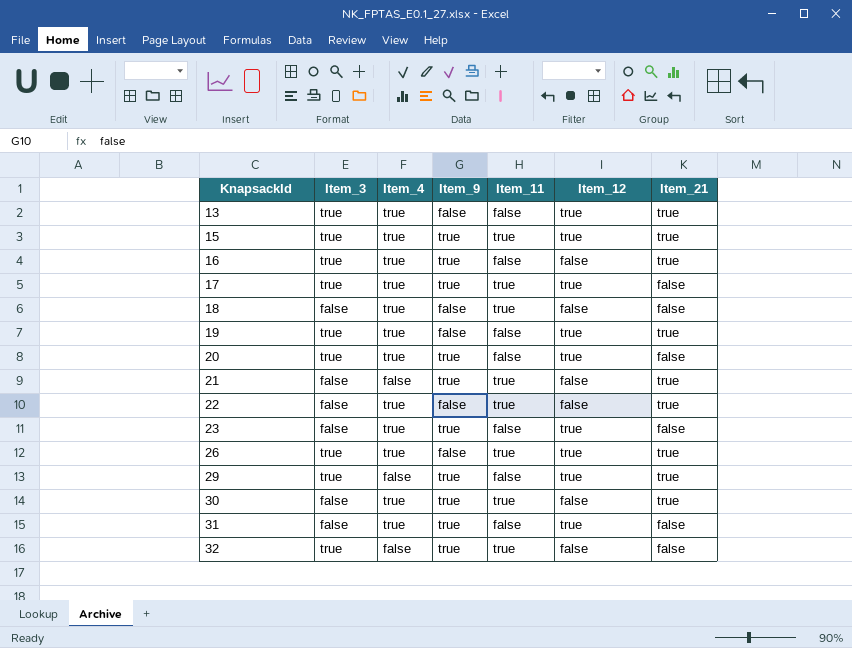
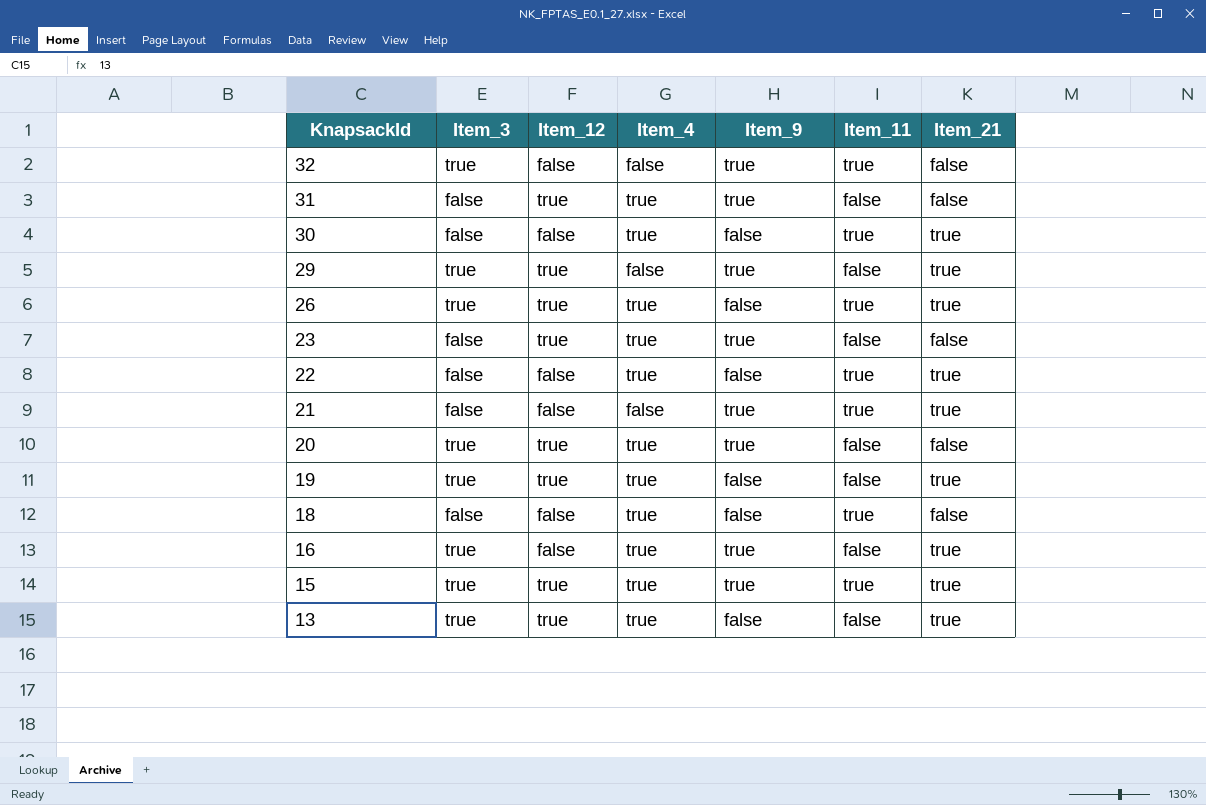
row order: KnapsackId ascending -> KnapsackId descending
column Item_12 | position: 6 -> 3
row 17: true | true | true | true | true | false -> none
30 | Item_9: true -> false

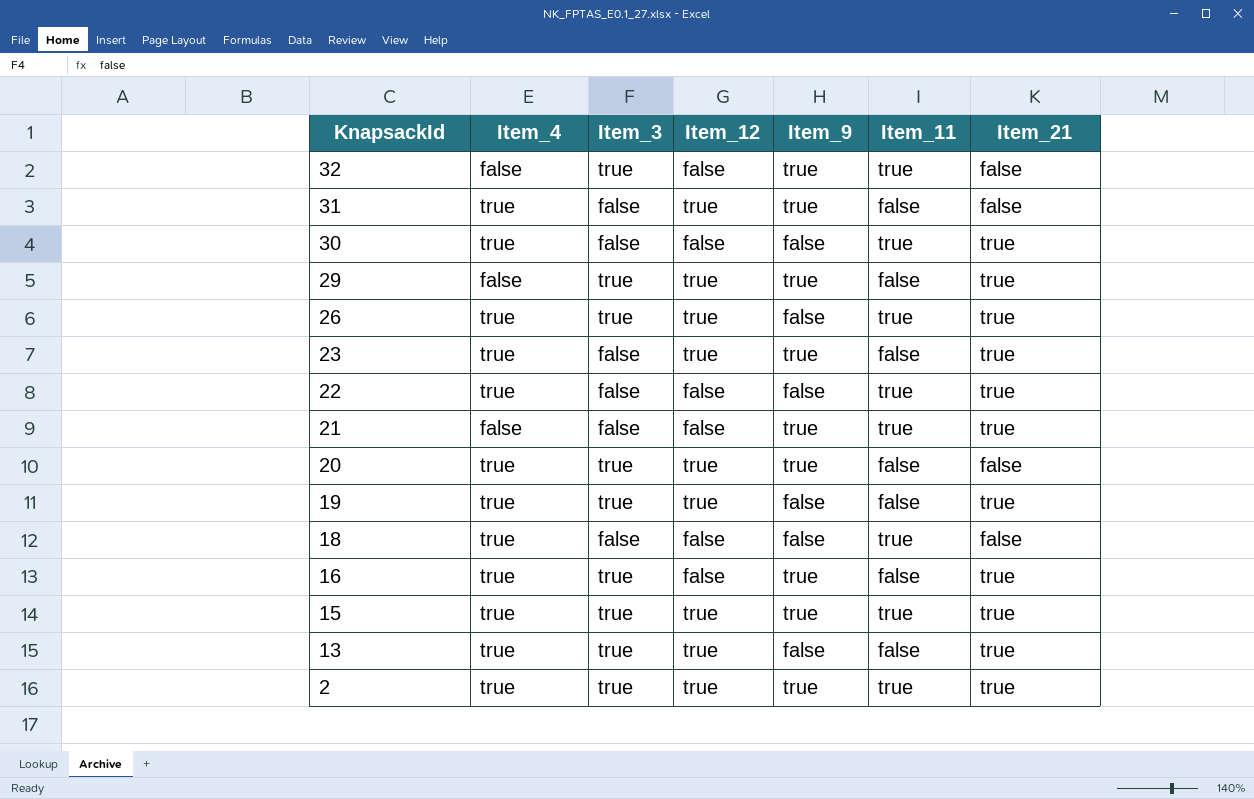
column Item_4 | position: 4 -> 2
23 | Item_21: false -> true
row 2: none -> true | true | true | true | true | true

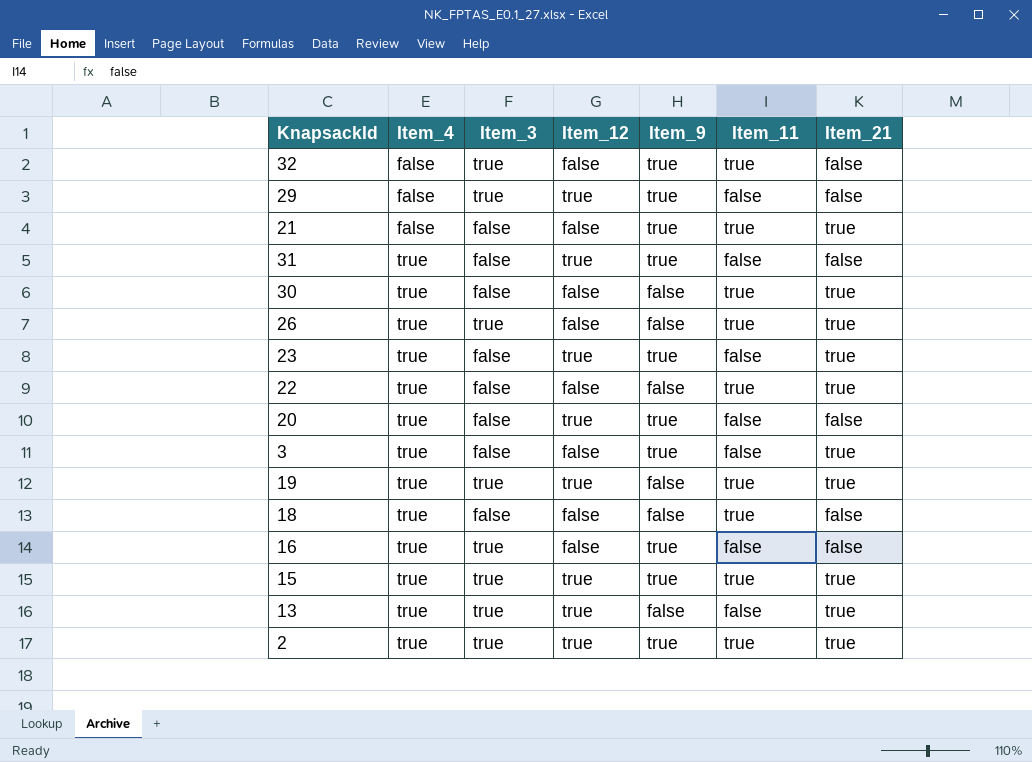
row order: KnapsackId descending -> Item_4 ascending
29 | Item_21: true -> false
26 | Item_12: true -> false
20 | Item_3: true -> false
row 3: none -> true | false | false | true | false | true
19 | Item_11: false -> true
16 | Item_21: true -> false

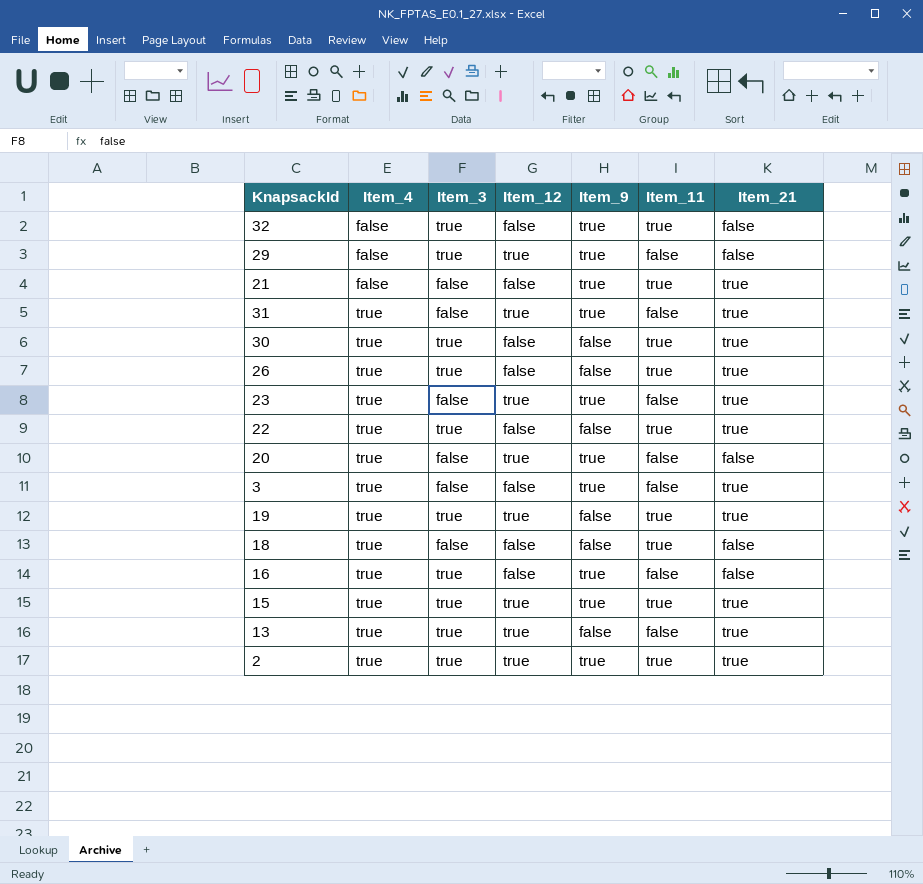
31 | Item_21: false -> true
30 | Item_3: false -> true
22 | Item_3: false -> true

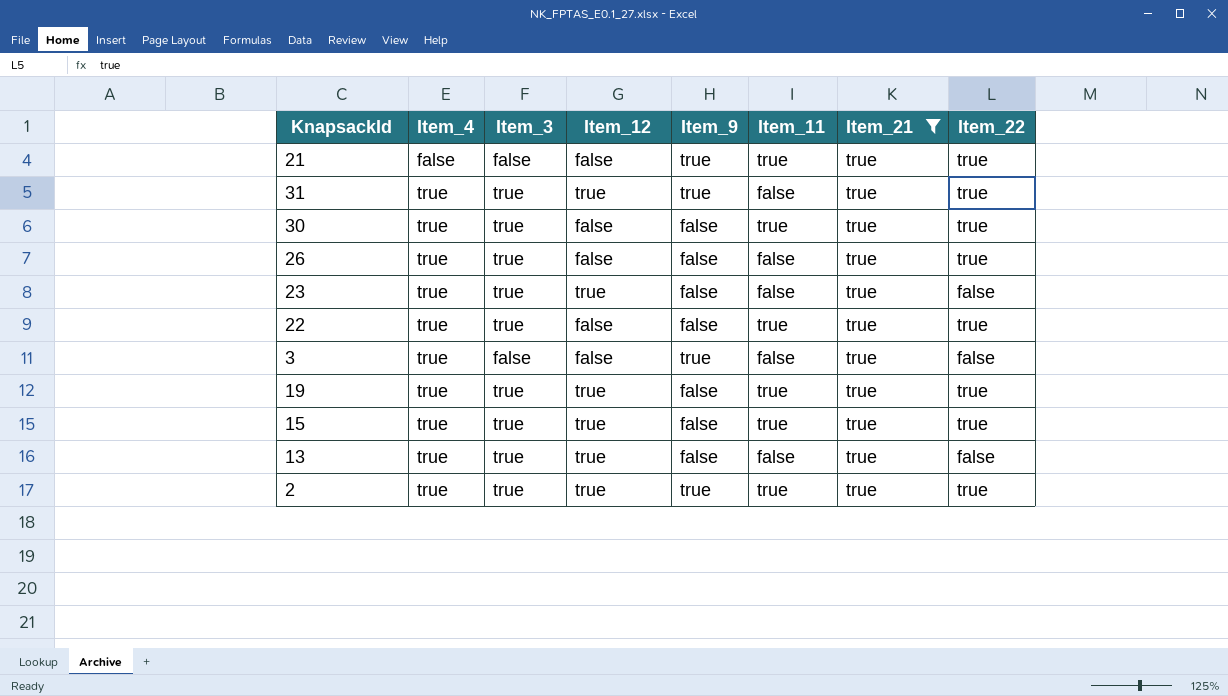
filter: none -> Item_21 = true
column Item_22 | position: none -> 8
31 | Item_3: false -> true
26 | Item_11: true -> false
23 | Item_3: false -> true
23 | Item_9: true -> false
15 | Item_9: true -> false

